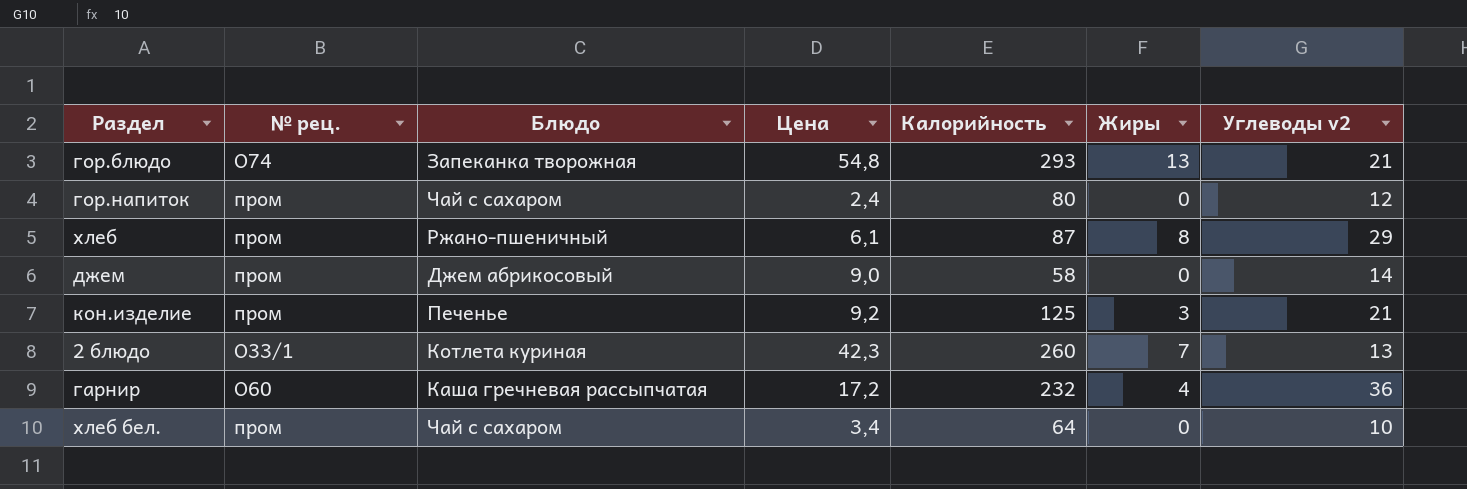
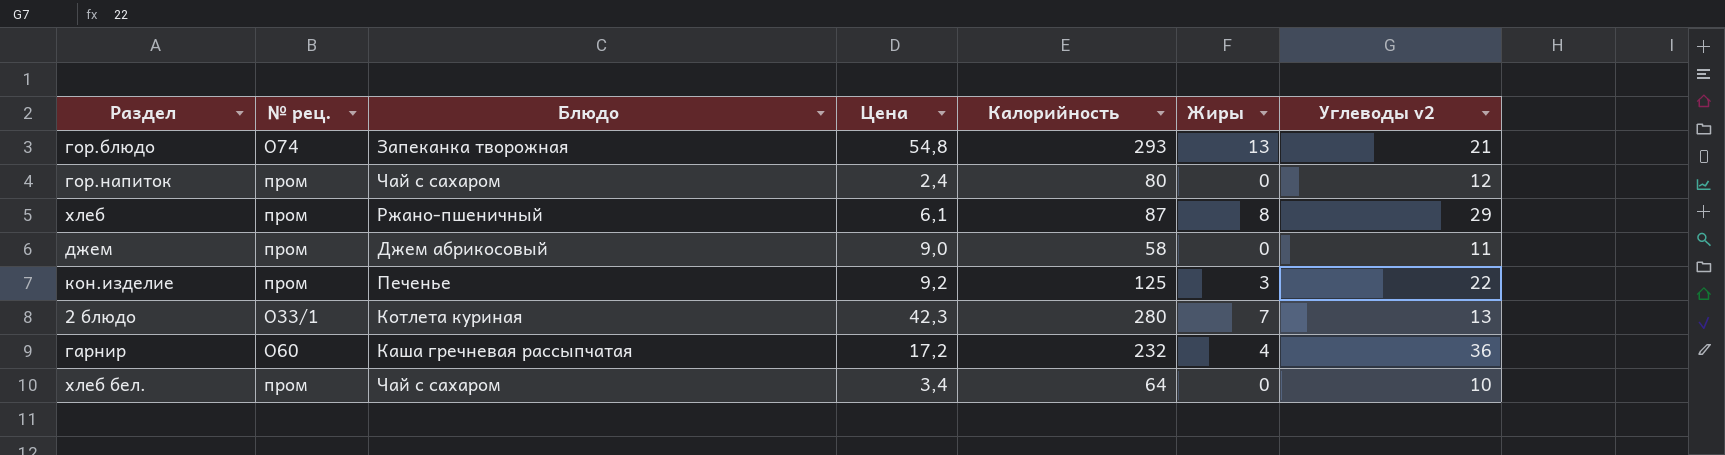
джем | Углеводы v2: 14 -> 11
кон.изделие | Углеводы v2: 21 -> 22
2 блюдо | Калорийность: 260 -> 280

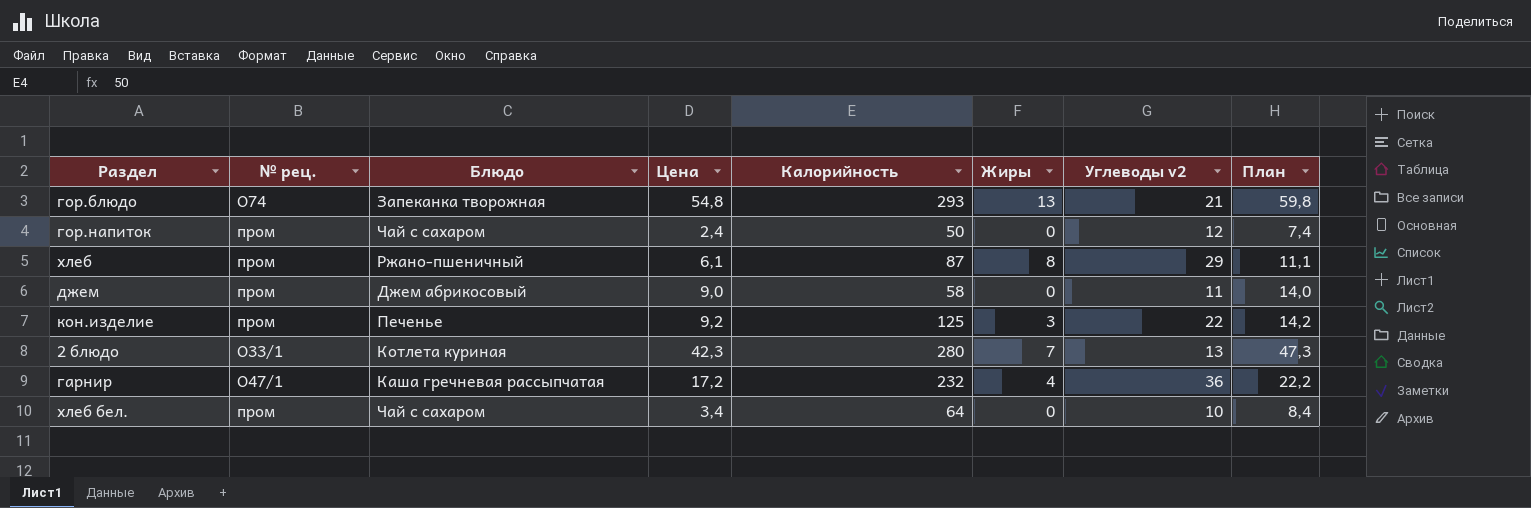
column План | formula: none -> [Цена] + 5
гор.напиток | Калорийность: 80 -> 50
гарнир | № рец.: О60 -> О47/1

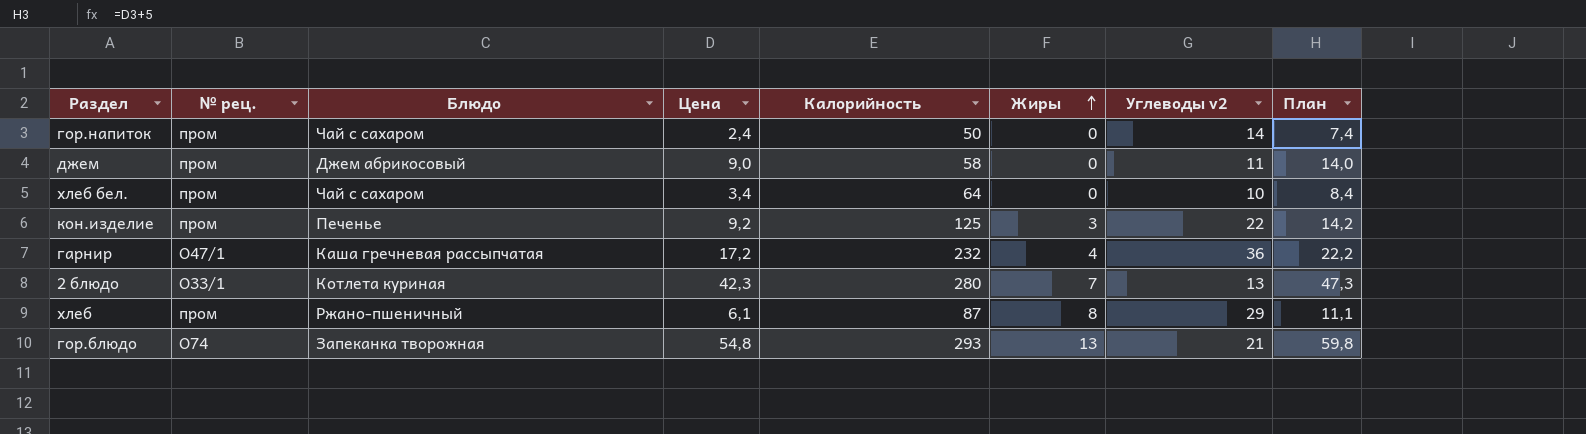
row order: none -> Жиры ascending
гор.напиток | Углеводы v2: 12 -> 14

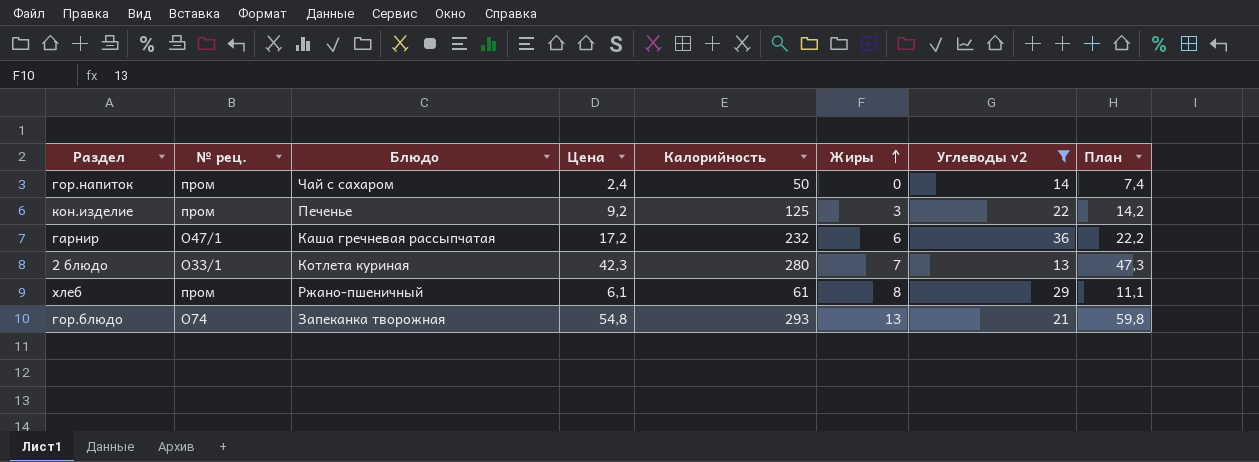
filter: none -> Углеводы v2 >= 13
гарнир | Жиры: 4 -> 6
хлеб | Калорийность: 87 -> 61

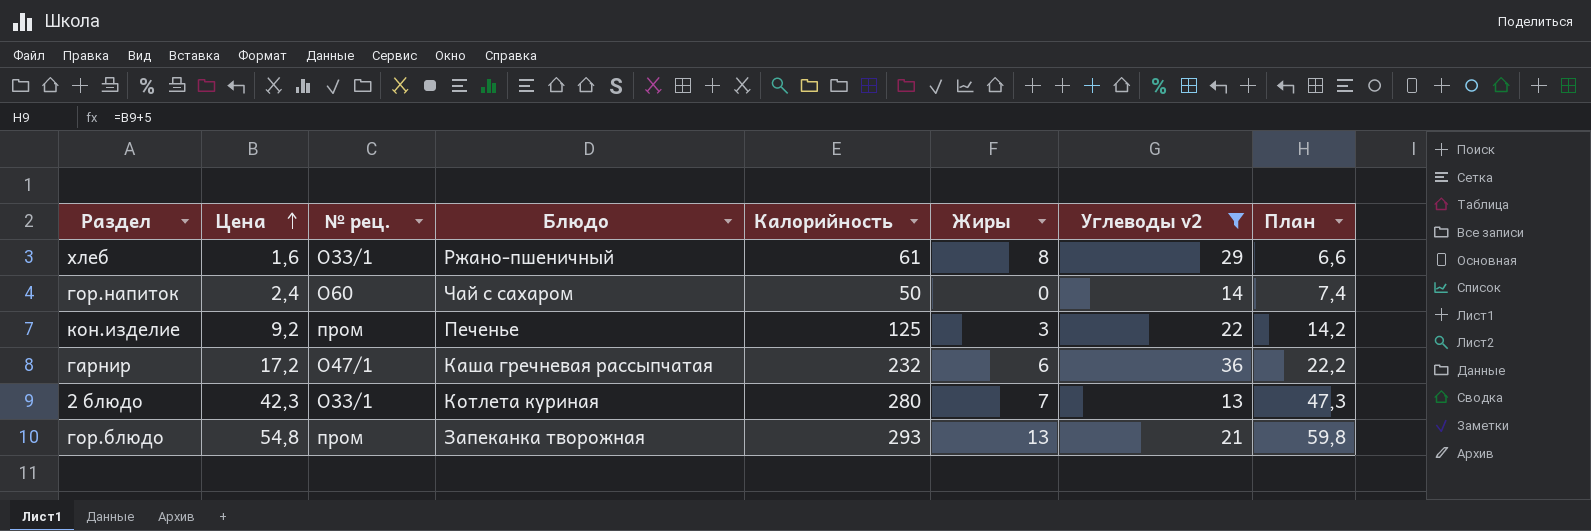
row order: Жиры ascending -> Цена ascending
column Цена | position: 4 -> 2
хлеб | Цена: 6,1 -> 1,6
хлеб | № рец.: пром -> О33/1
хлеб | План: 11,1 -> 6,6
гор.напиток | № рец.: пром -> О60
гор.блюдо | № рец.: О74 -> пром

